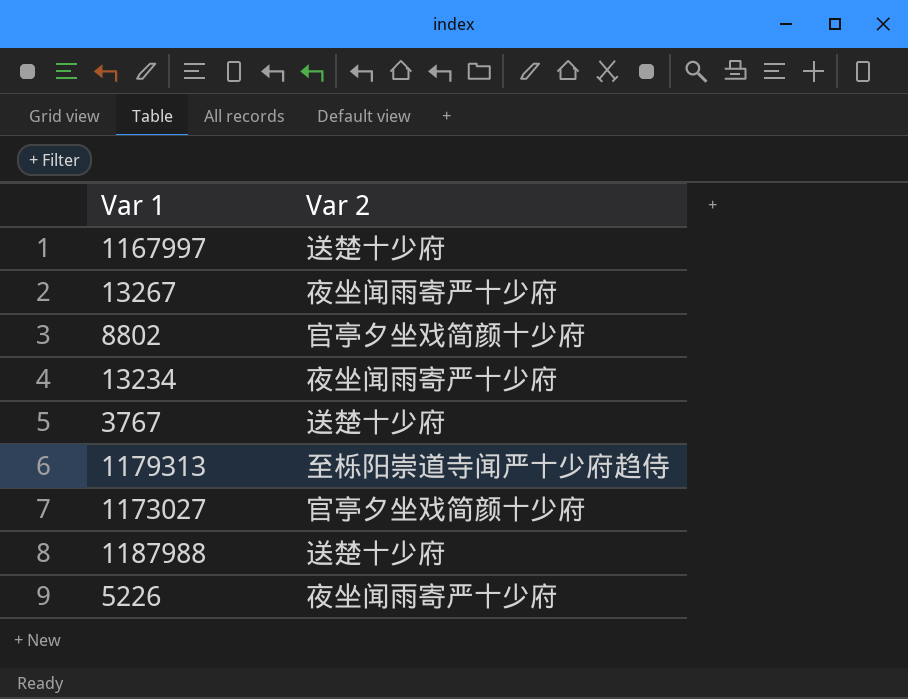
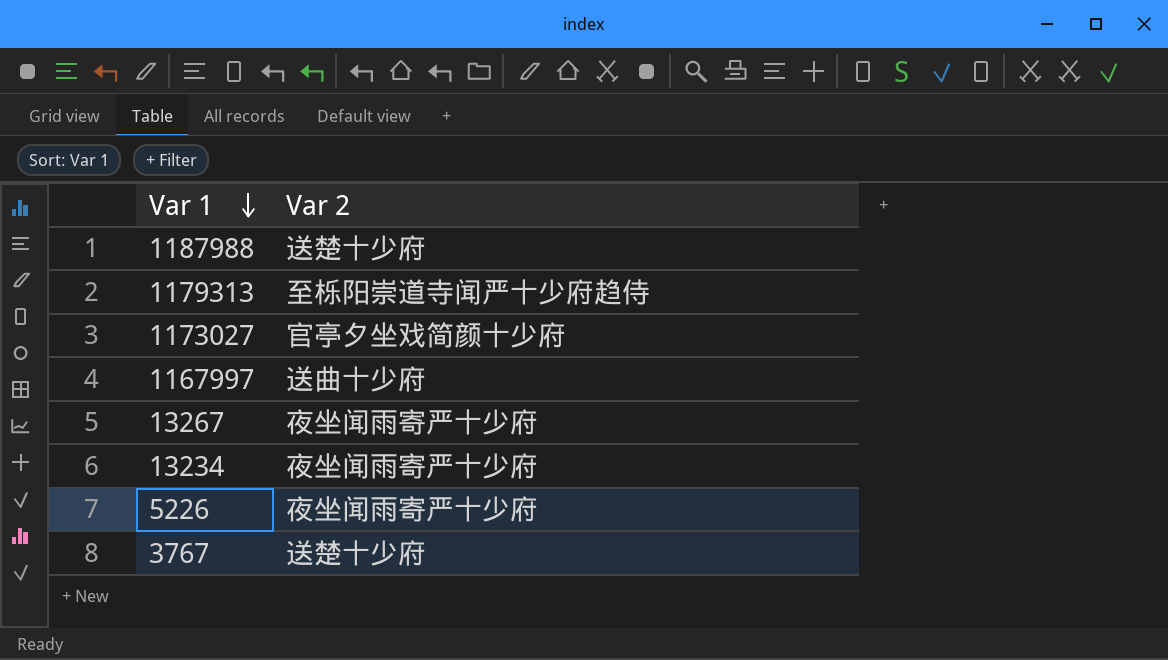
row order: none -> Var 1 descending
row 8802: 官亭夕坐戏简颜十少府 -> none
1167997 | Var 2: 送楚十少府 -> 送曲十少府

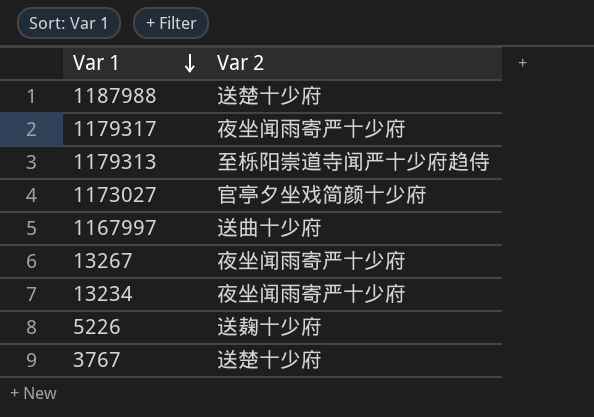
row 1179317: none -> 夜坐闻雨寄严十少府
5226 | Var 2: 夜坐闻雨寄严十少府 -> 送麹十少府

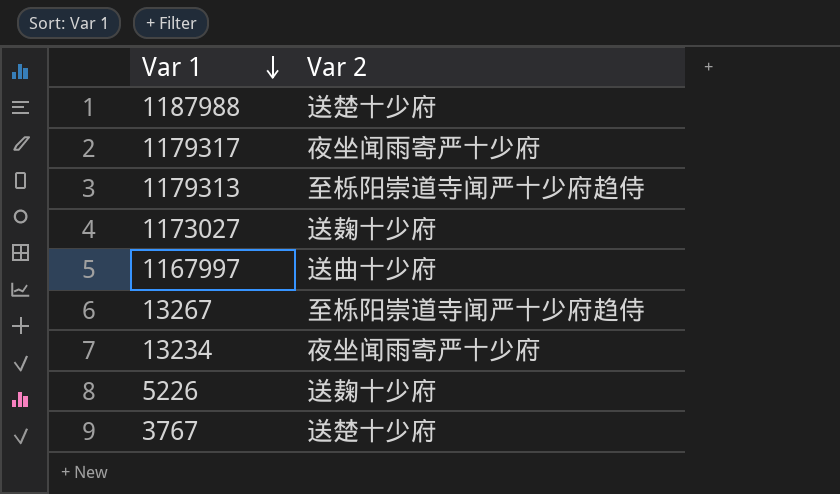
1173027 | Var 2: 官亭夕坐戏简颜十少府 -> 送麹十少府
13267 | Var 2: 夜坐闻雨寄严十少府 -> 至栎阳崇道寺闻严十少府趋侍

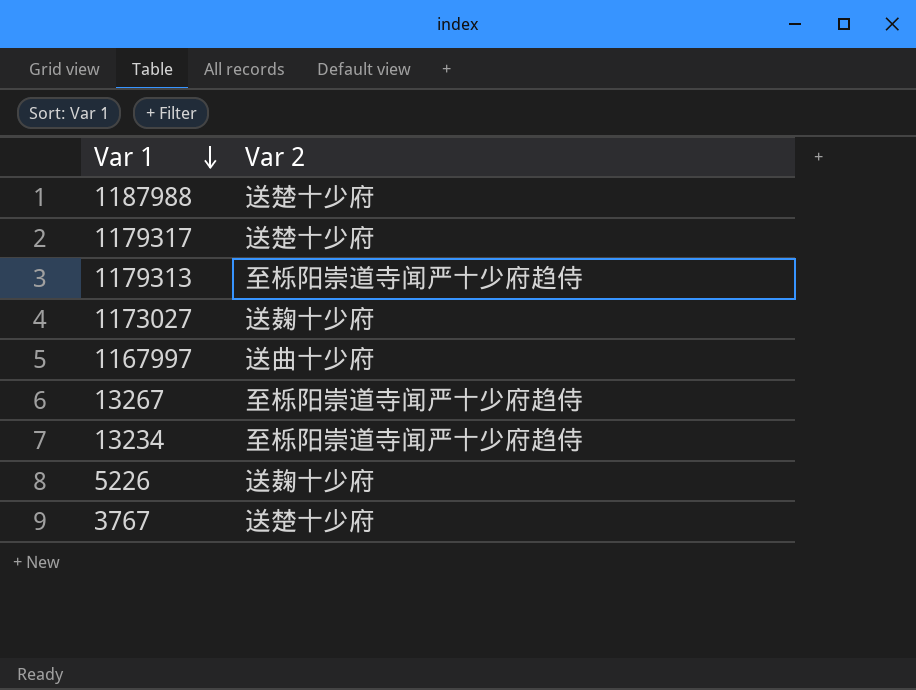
1179317 | Var 2: 夜坐闻雨寄严十少府 -> 送楚十少府
13234 | Var 2: 夜坐闻雨寄严十少府 -> 至栎阳崇道寺闻严十少府趋侍

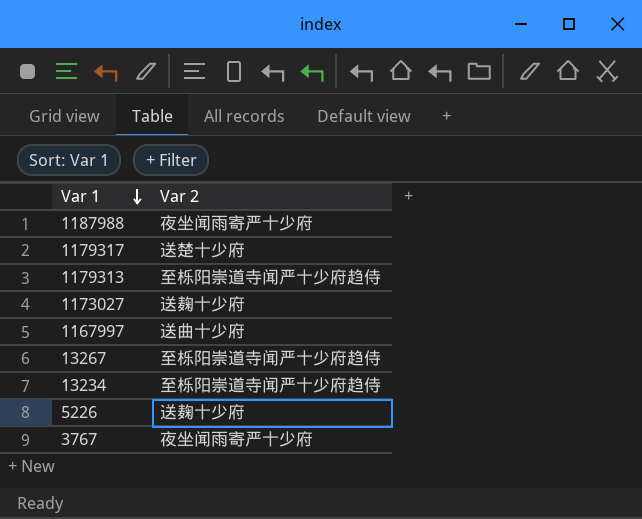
1187988 | Var 2: 送楚十少府 -> 夜坐闻雨寄严十少府
3767 | Var 2: 送楚十少府 -> 夜坐闻雨寄严十少府

